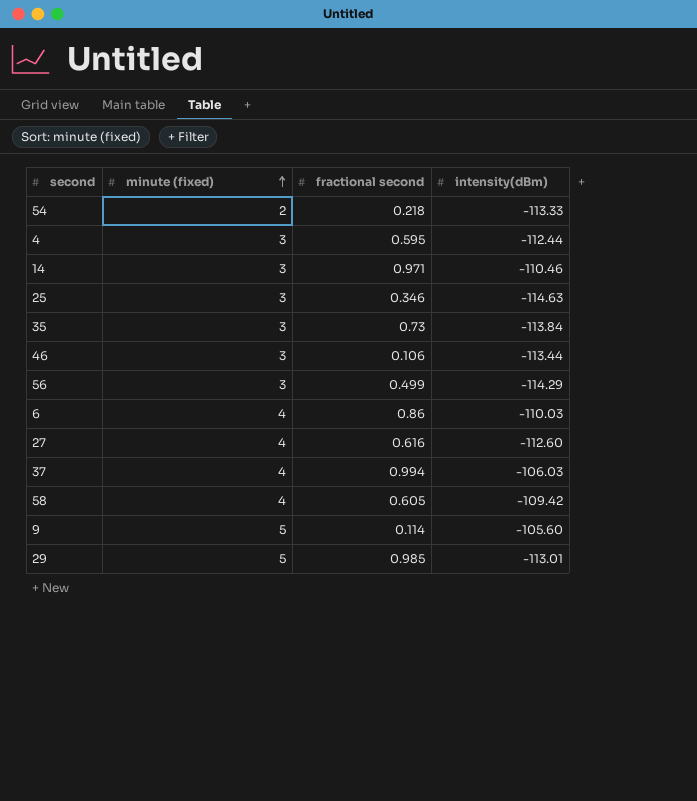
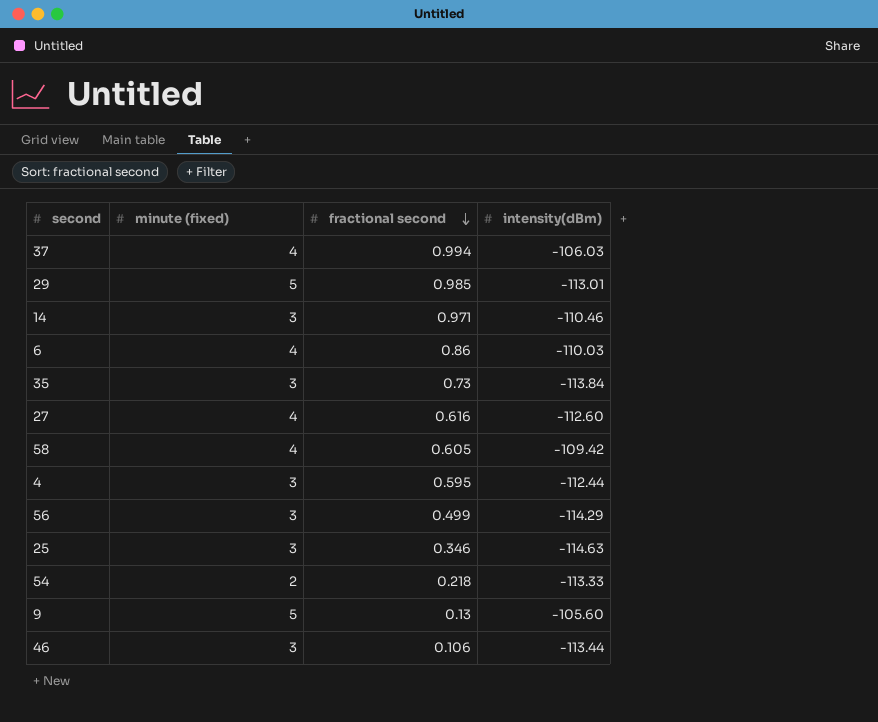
row order: minute (fixed) ascending -> fractional second descending
9 | fractional second: 0.114 -> 0.13

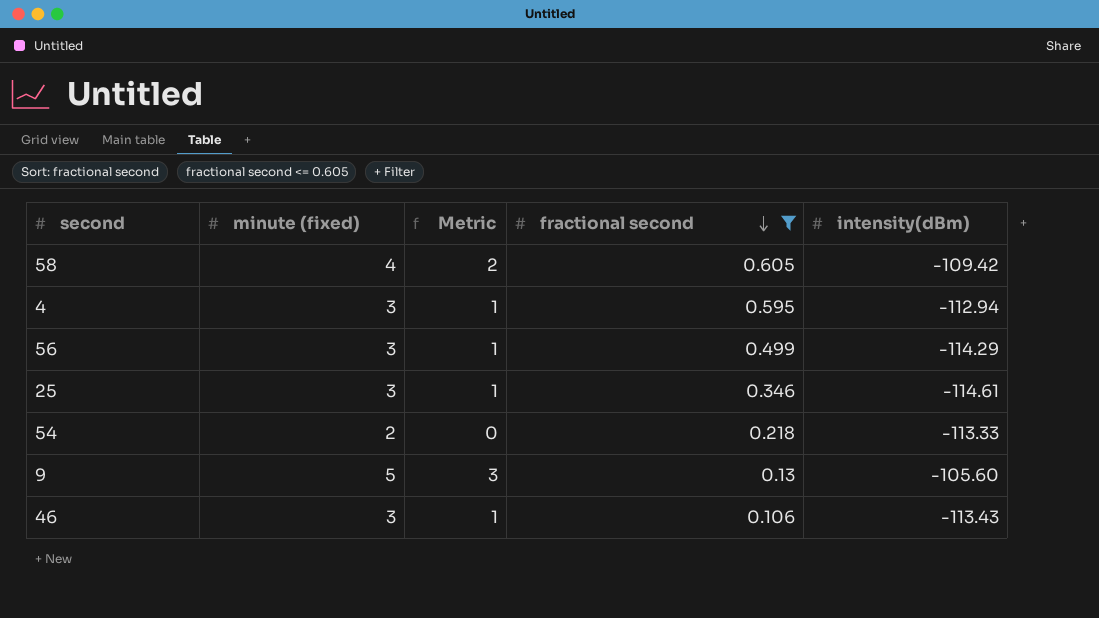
filter: none -> fractional second <= 0.605
column Metric | formula: none -> [minute (fixed)] - 2
4 | intensity(dBm): -112.44 -> -112.94
25 | intensity(dBm): -114.63 -> -114.61
46 | intensity(dBm): -113.44 -> -113.43

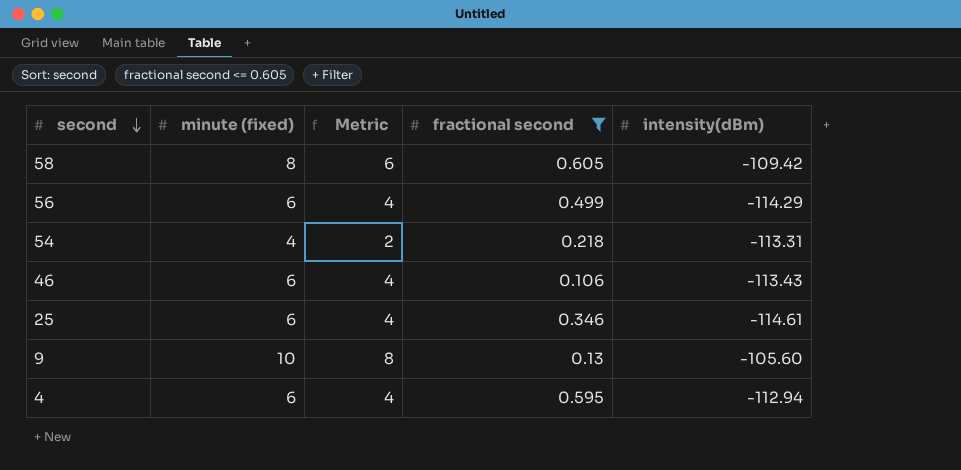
row order: fractional second descending -> second descending
58 | minute (fixed): 4 -> 8
58 | Metric: 2 -> 6
56 | minute (fixed): 3 -> 6
56 | Metric: 1 -> 4
54 | minute (fixed): 2 -> 4
54 | Metric: 0 -> 2
54 | intensity(dBm): -113.33 -> -113.31
46 | minute (fixed): 3 -> 6
46 | Metric: 1 -> 4
25 | minute (fixed): 3 -> 6
25 | Metric: 1 -> 4
9 | minute (fixed): 5 -> 10
9 | Metric: 3 -> 8
4 | minute (fixed): 3 -> 6
4 | Metric: 1 -> 4

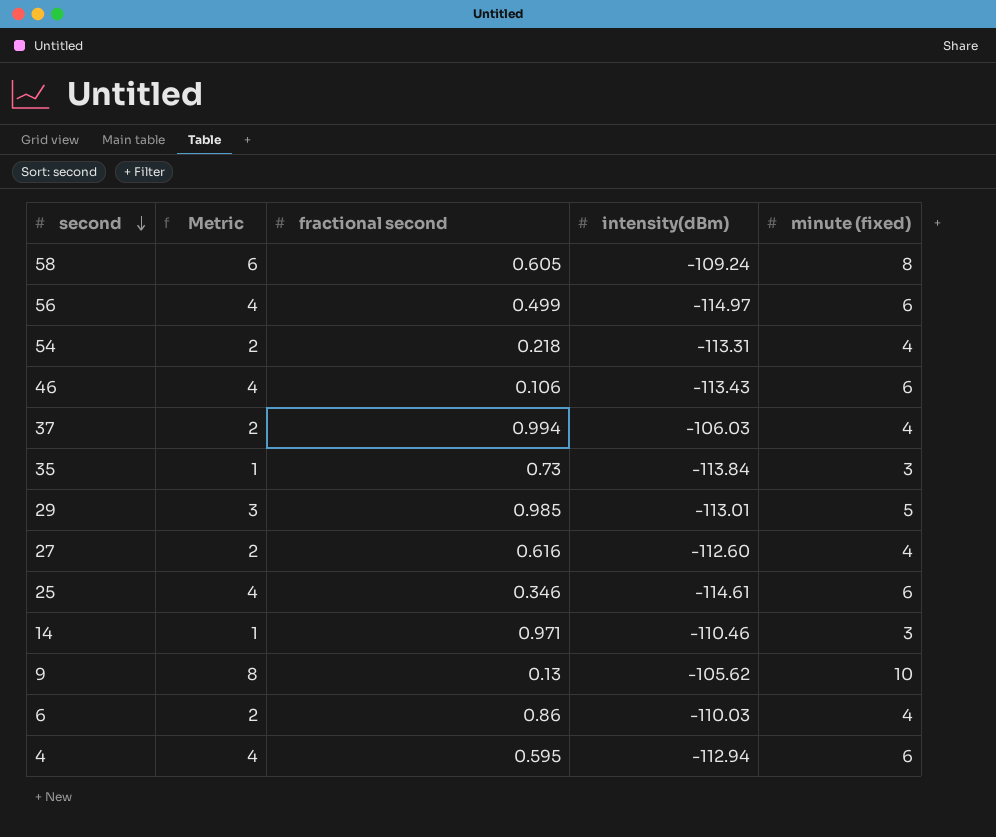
filter: fractional second <= 0.605 -> none
column minute (fixed) | position: 2 -> 5
58 | intensity(dBm): -109.42 -> -109.24
56 | intensity(dBm): -114.29 -> -114.97
9 | intensity(dBm): -105.60 -> -105.62

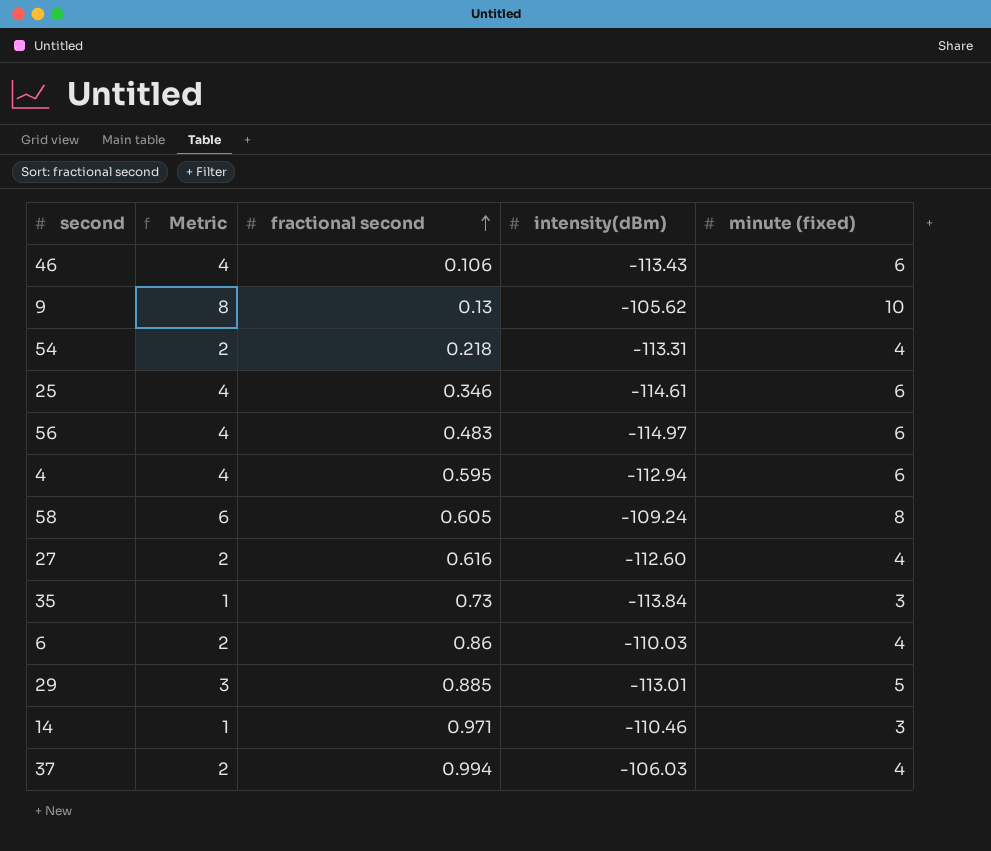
row order: second descending -> fractional second ascending
56 | fractional second: 0.499 -> 0.483
29 | fractional second: 0.985 -> 0.885

